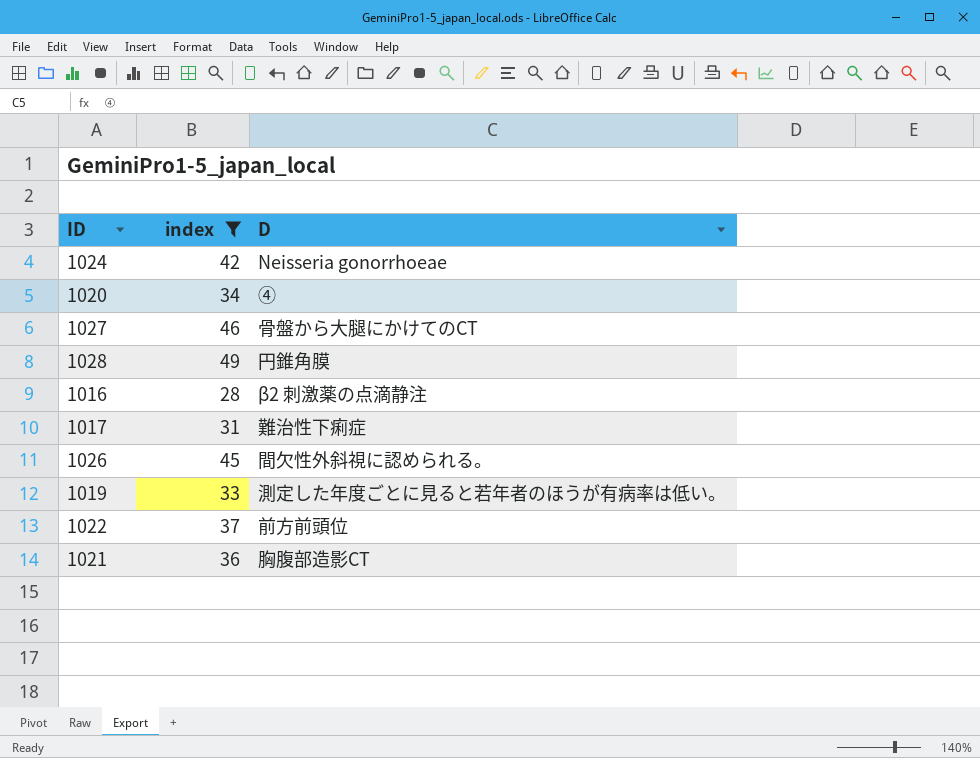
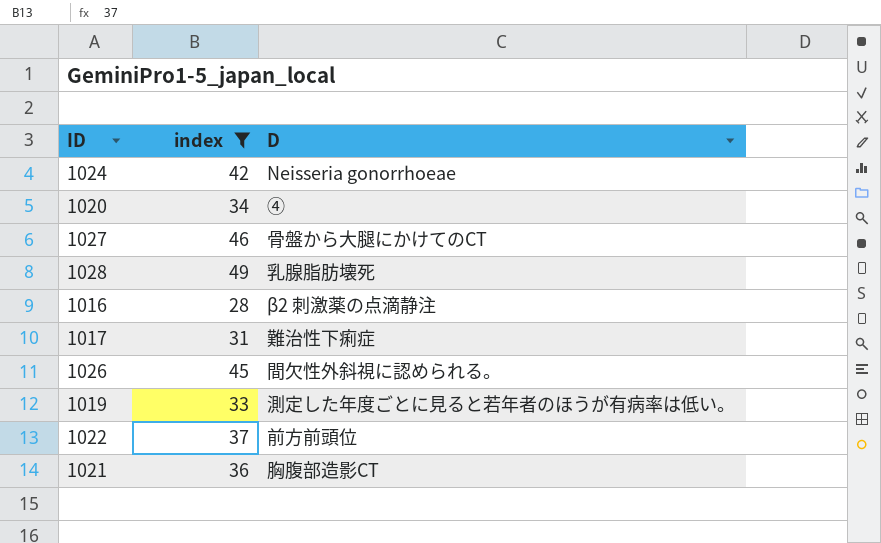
1028 | D: 円錐角膜 -> 乳腺脂肪壊死

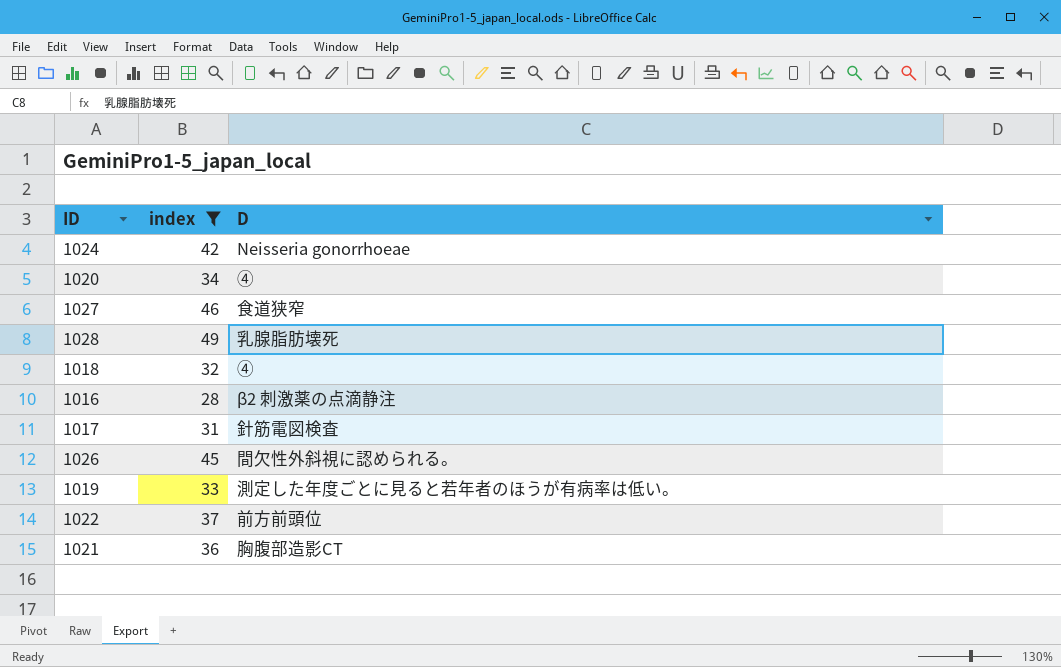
1027 | D: 骨盤から大腿にかけてのCT -> 食道狭窄
row 1018: none -> 32 | ④
1017 | D: 難治性下痢症 -> 針筋電図検査

